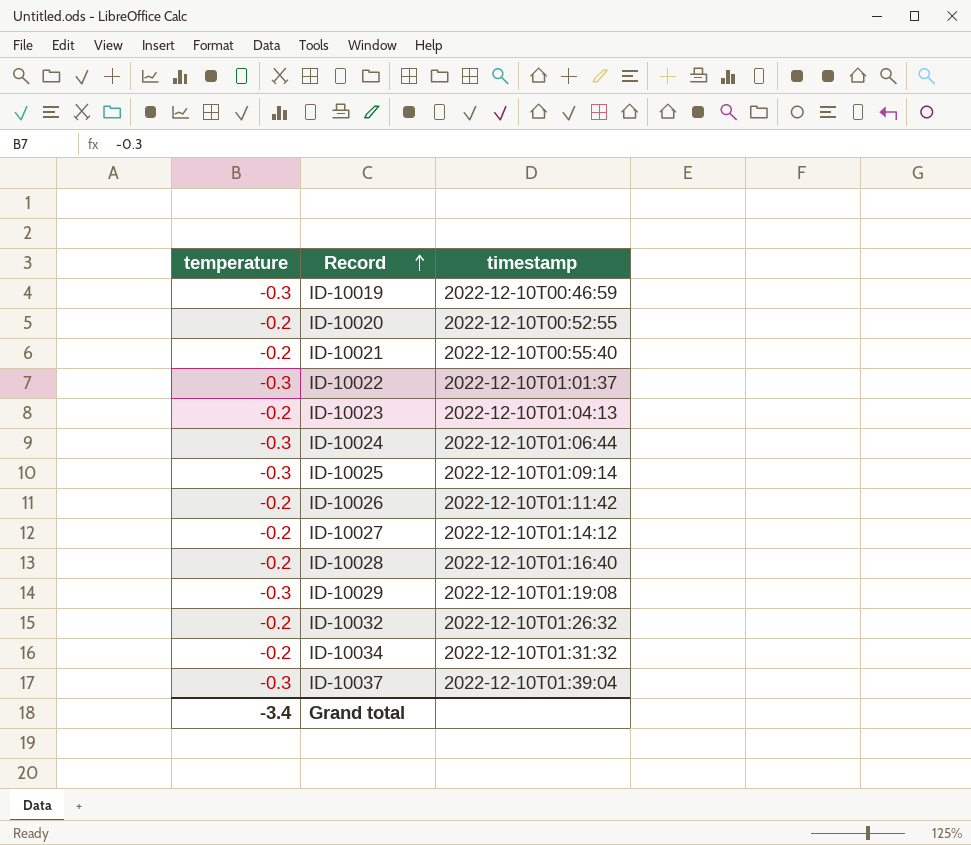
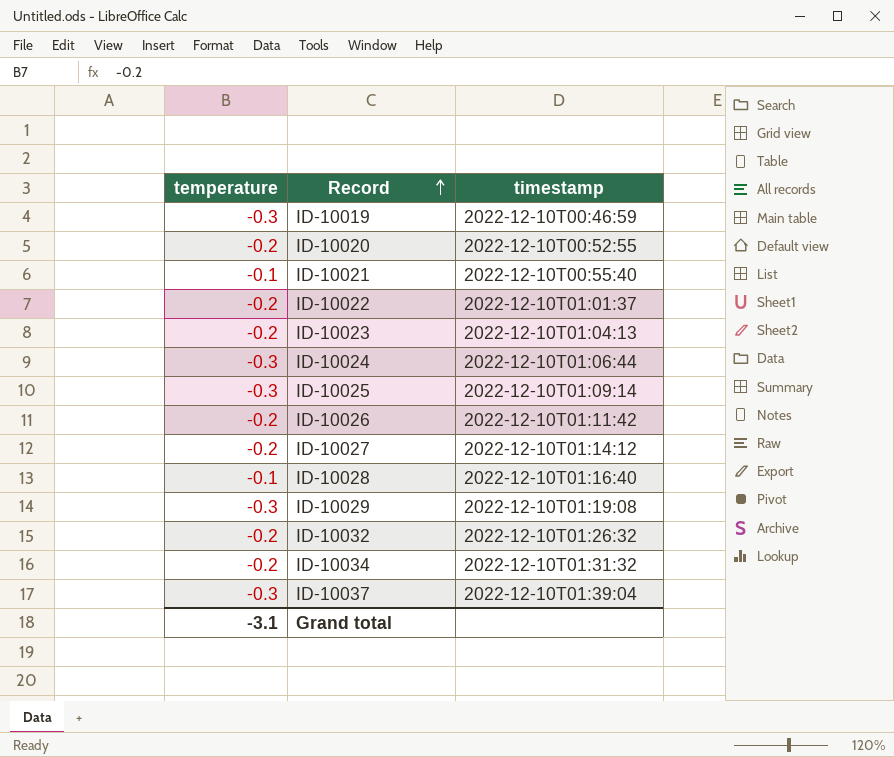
ID-10021 | temperature: -0.2 -> -0.1
ID-10022 | temperature: -0.3 -> -0.2
ID-10028 | temperature: -0.2 -> -0.1
Grand total | temperature: -3.4 -> -3.1

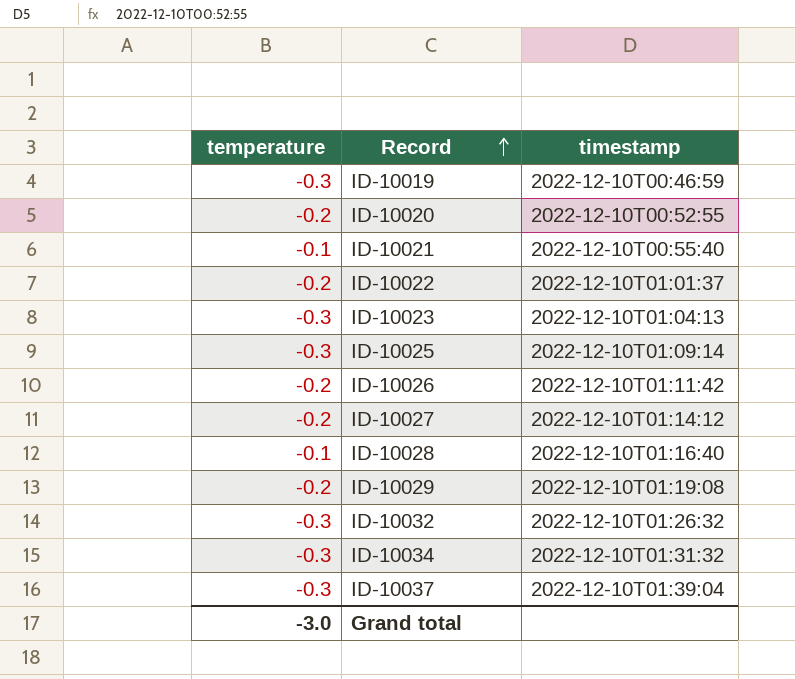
row ID-10024: -0.3 | 2022-12-10T01:06:44 -> none
ID-10023 | temperature: -0.2 -> -0.3
ID-10029 | temperature: -0.3 -> -0.2
ID-10032 | temperature: -0.2 -> -0.3
ID-10034 | temperature: -0.2 -> -0.3
Grand total | temperature: -3.1 -> -3.0

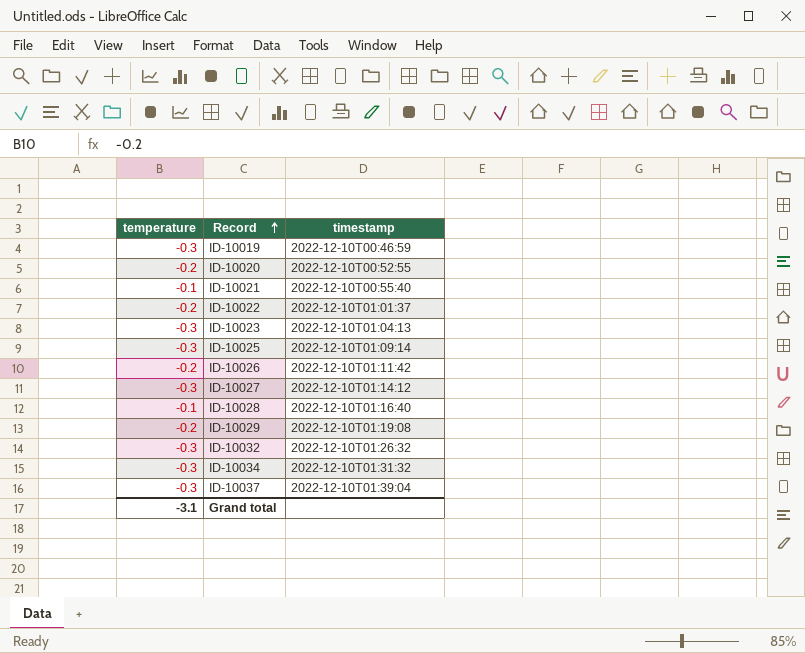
ID-10027 | temperature: -0.2 -> -0.3
Grand total | temperature: -3.0 -> -3.1

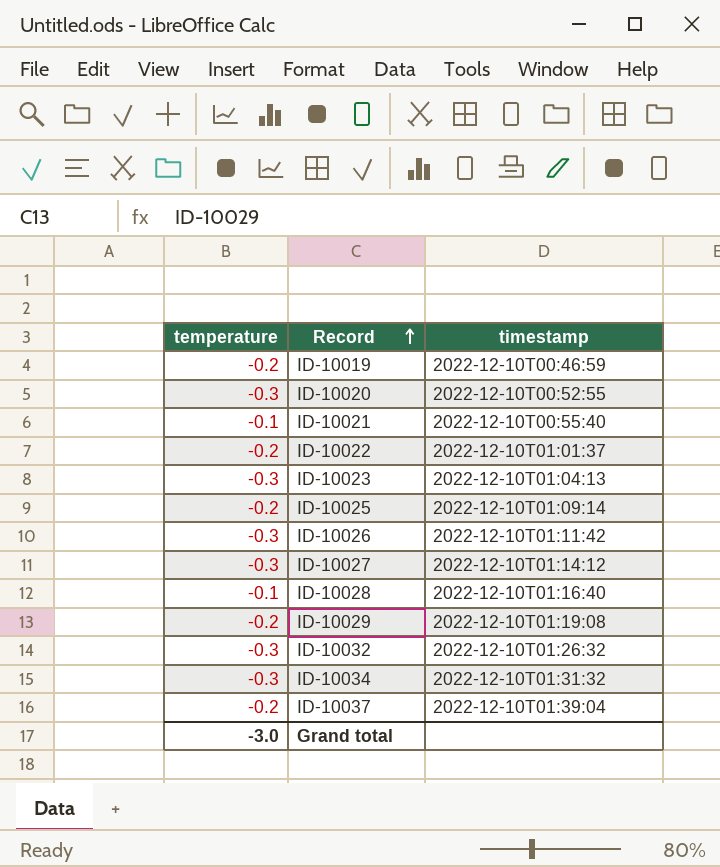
ID-10019 | temperature: -0.3 -> -0.2
ID-10020 | temperature: -0.2 -> -0.3
ID-10025 | temperature: -0.3 -> -0.2
ID-10026 | temperature: -0.2 -> -0.3
ID-10037 | temperature: -0.3 -> -0.2
Grand total | temperature: -3.1 -> -3.0

